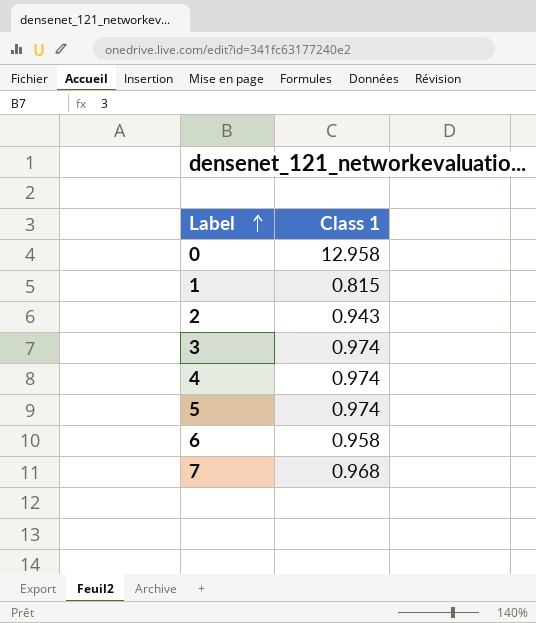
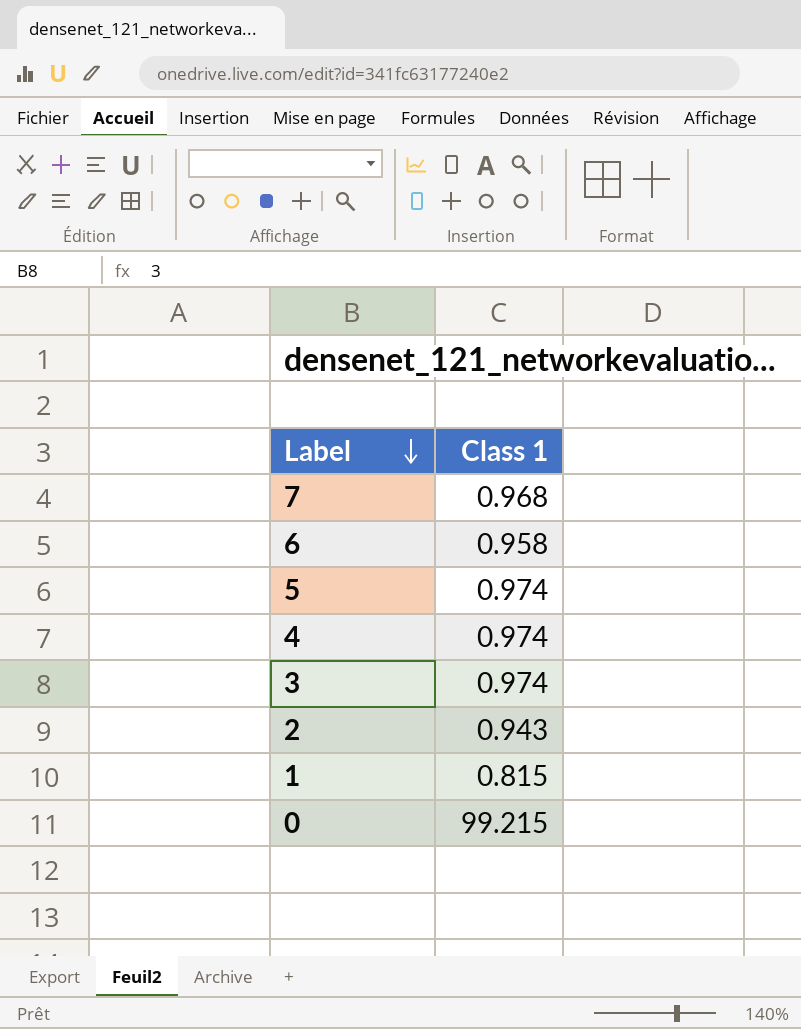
row order: Label ascending -> Label descending
0 | Class 1: 12.958 -> 99.215

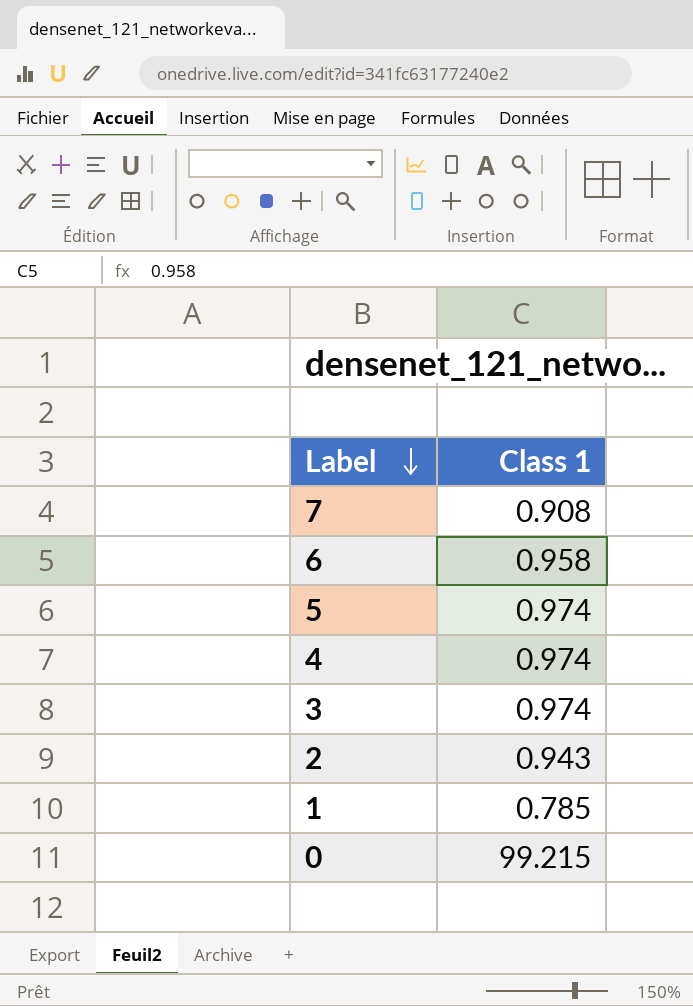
7 | Class 1: 0.968 -> 0.908
1 | Class 1: 0.815 -> 0.785

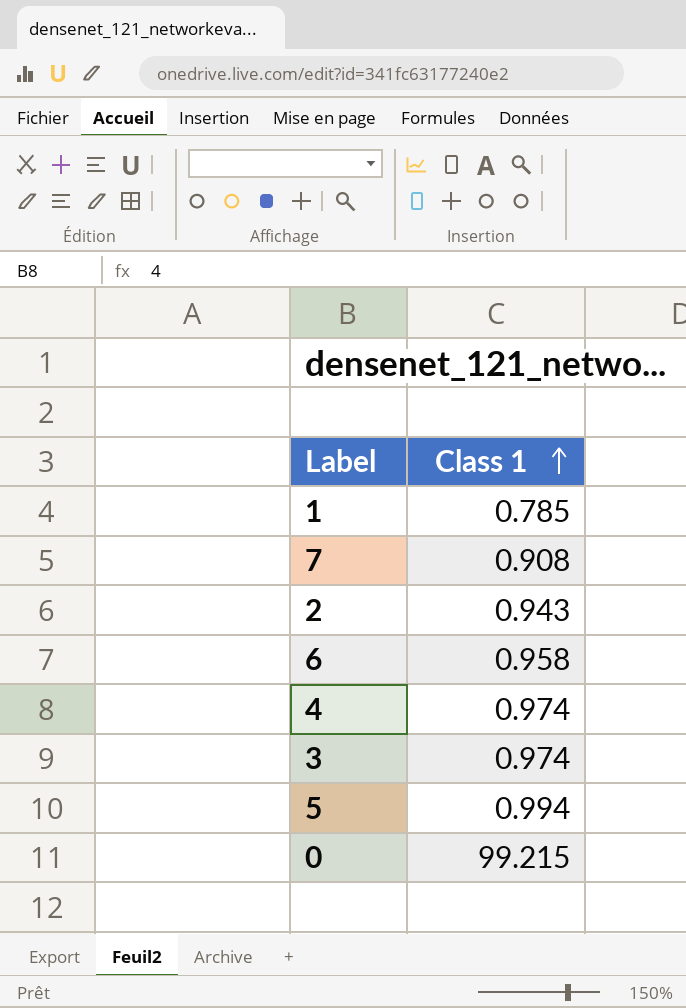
row order: Label descending -> Class 1 ascending
5 | Class 1: 0.974 -> 0.994

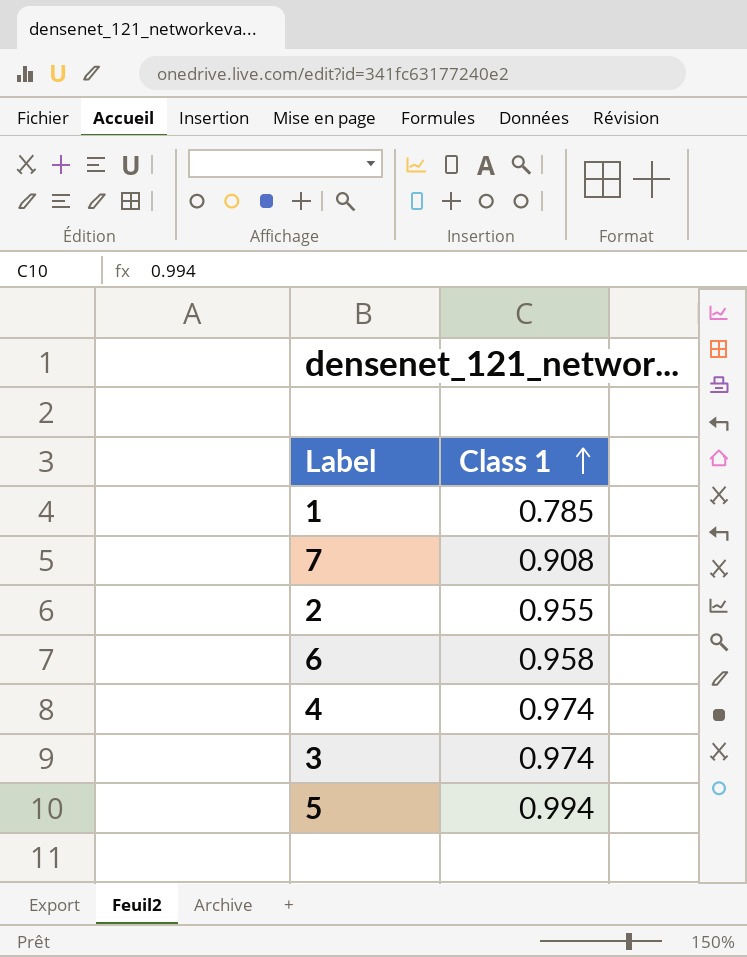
row 0: 99.215 -> none
2 | Class 1: 0.943 -> 0.955

